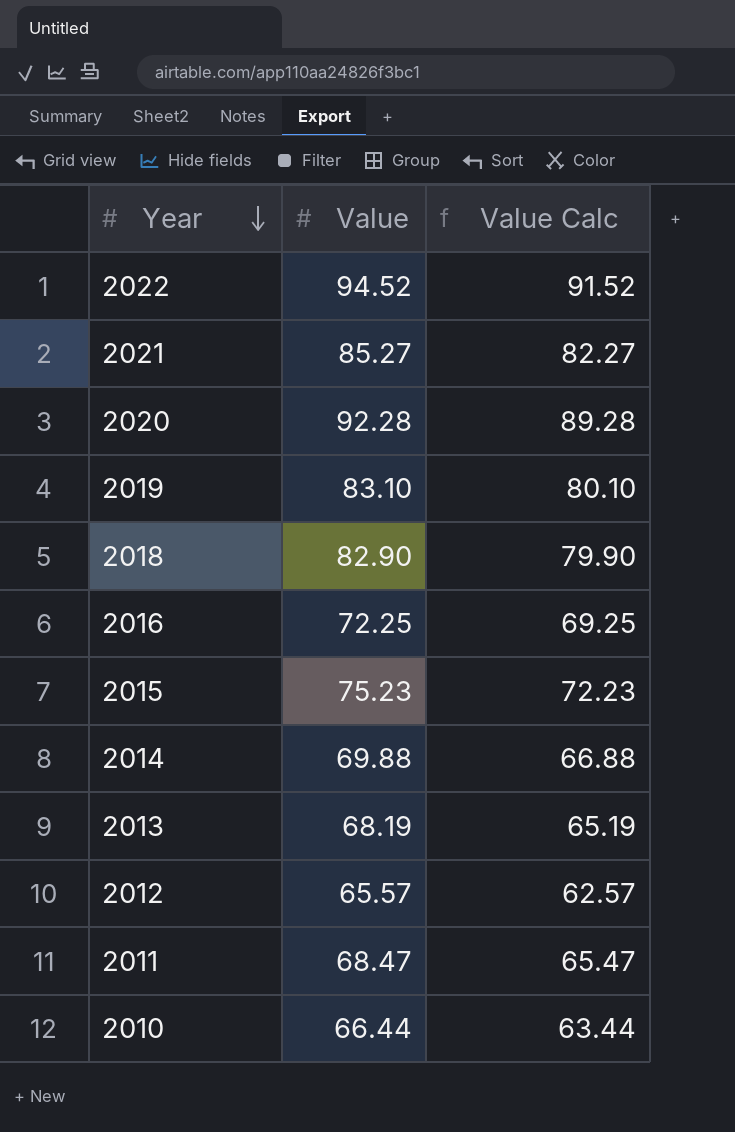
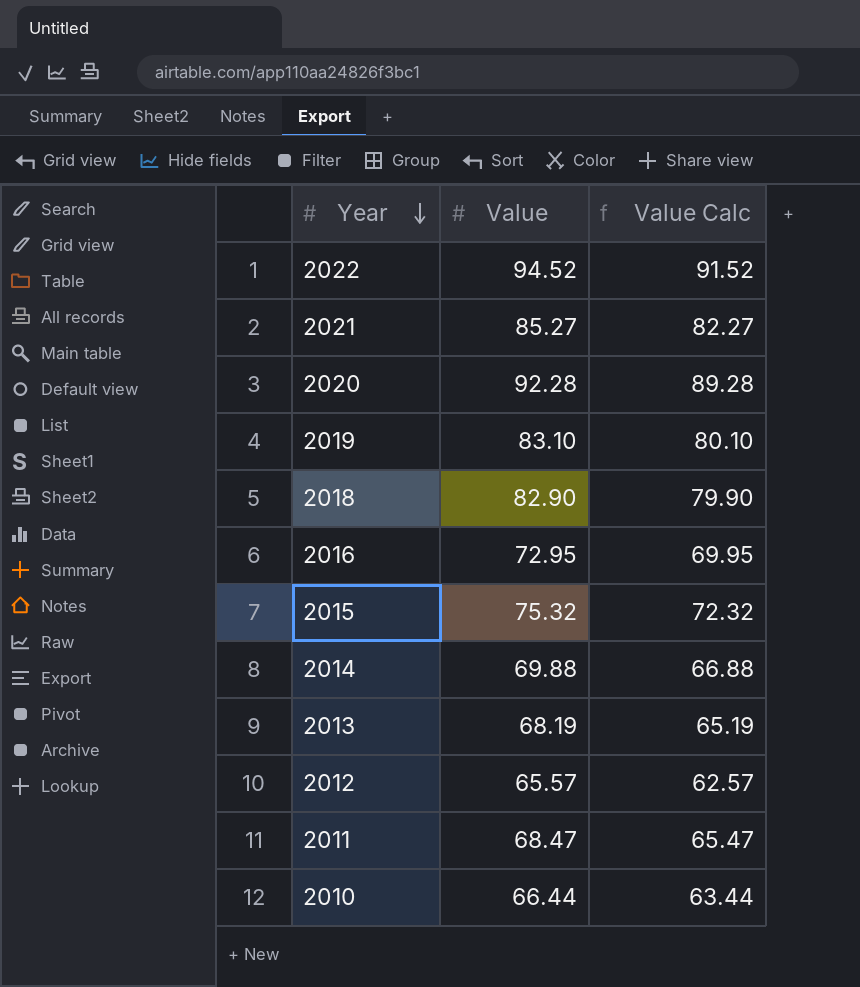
2016 | Value: 72.25 -> 72.95
2016 | Value Calc: 69.25 -> 69.95
2015 | Value: 75.23 -> 75.32
2015 | Value Calc: 72.23 -> 72.32

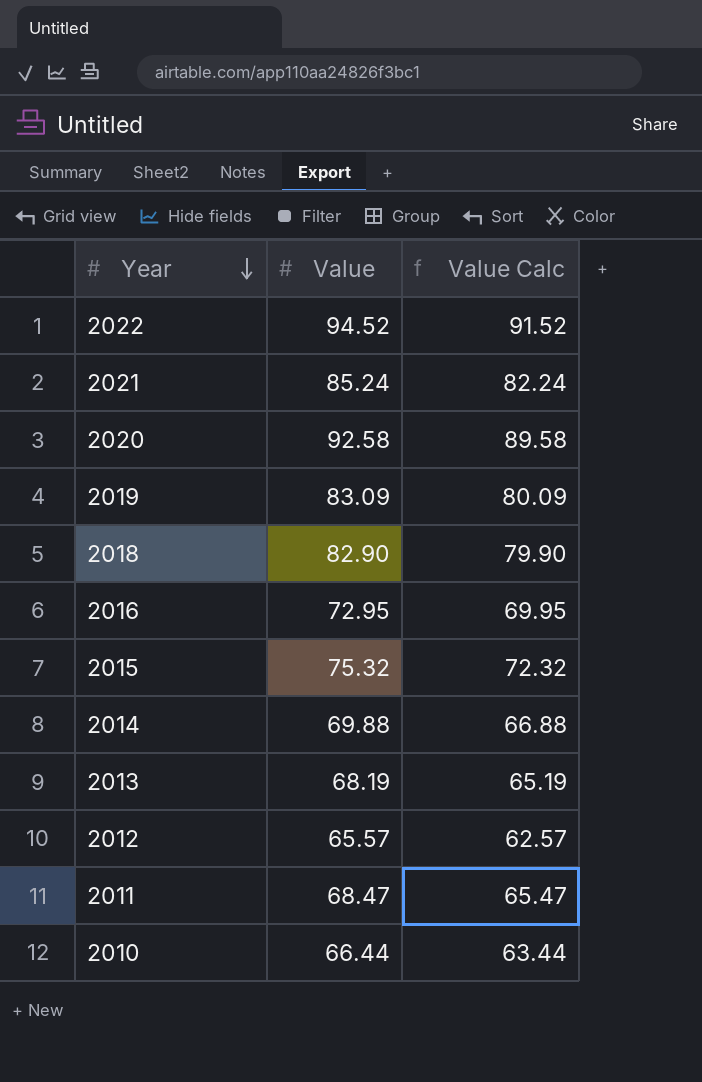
2021 | Value: 85.27 -> 85.24
2021 | Value Calc: 82.27 -> 82.24
2020 | Value: 92.28 -> 92.58
2020 | Value Calc: 89.28 -> 89.58
2019 | Value: 83.10 -> 83.09
2019 | Value Calc: 80.10 -> 80.09

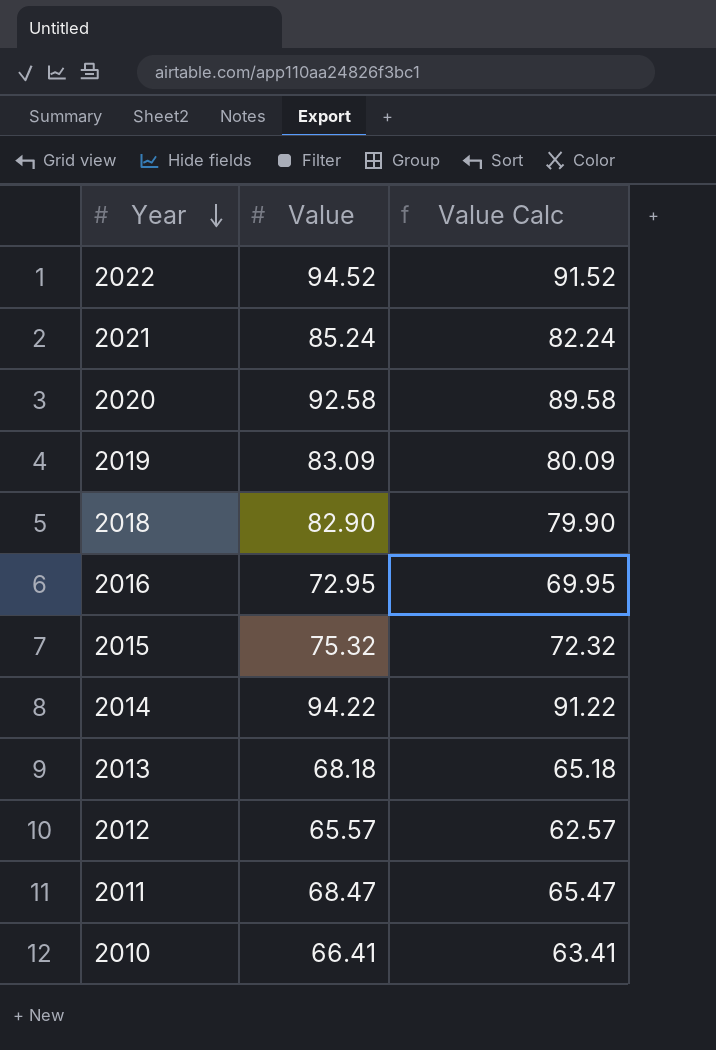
2014 | Value: 69.88 -> 94.22
2014 | Value Calc: 66.88 -> 91.22
2013 | Value: 68.19 -> 68.18
2013 | Value Calc: 65.19 -> 65.18
2010 | Value: 66.44 -> 66.41
2010 | Value Calc: 63.44 -> 63.41

